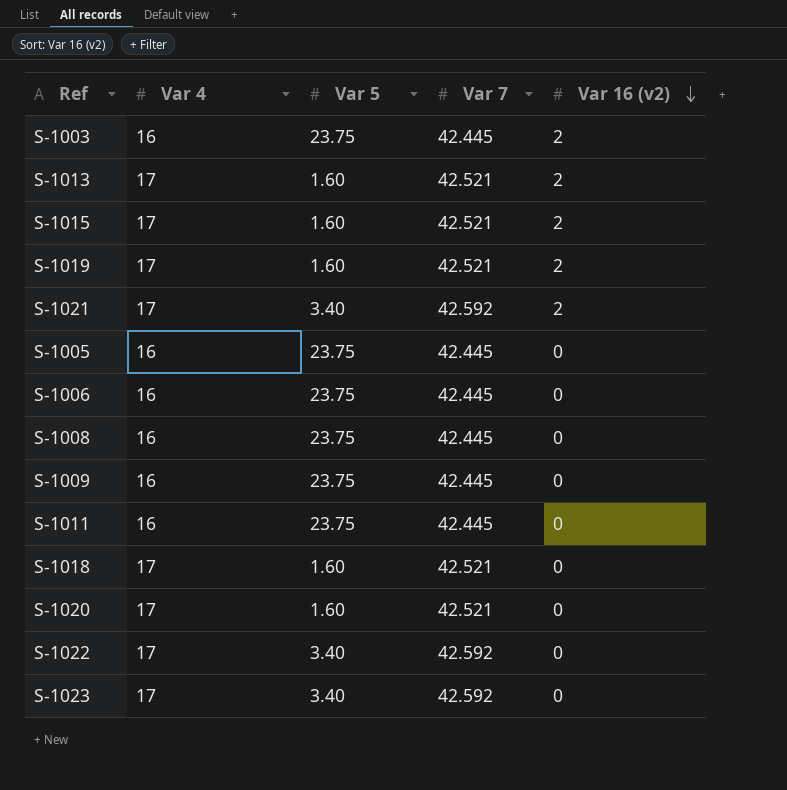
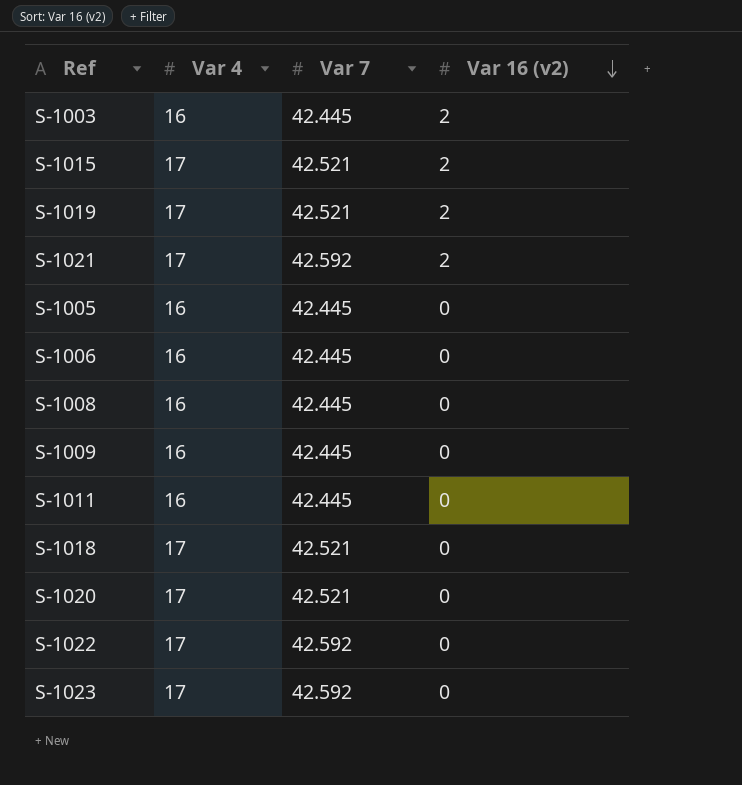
column Var 5 | position: 3 -> none
row S-1013: 17 | 1.60 | 42.521 | 2 -> none

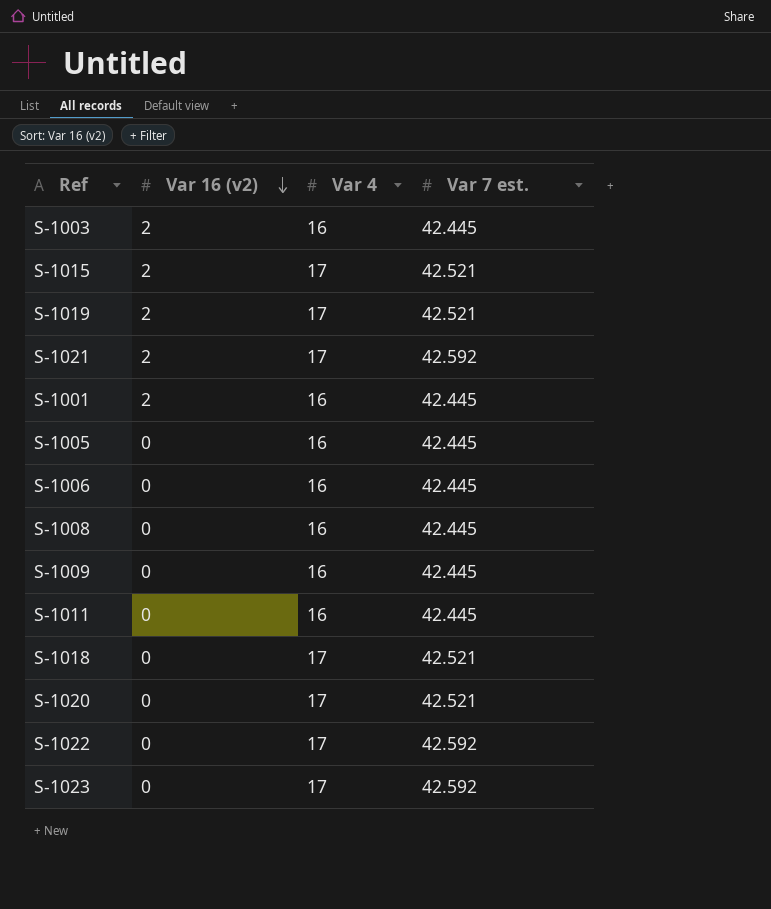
column Var 16 (v2) | position: 4 -> 2
column name: Var 7 -> Var 7 est.
row S-1001: none -> 2 | 16 | 42.445

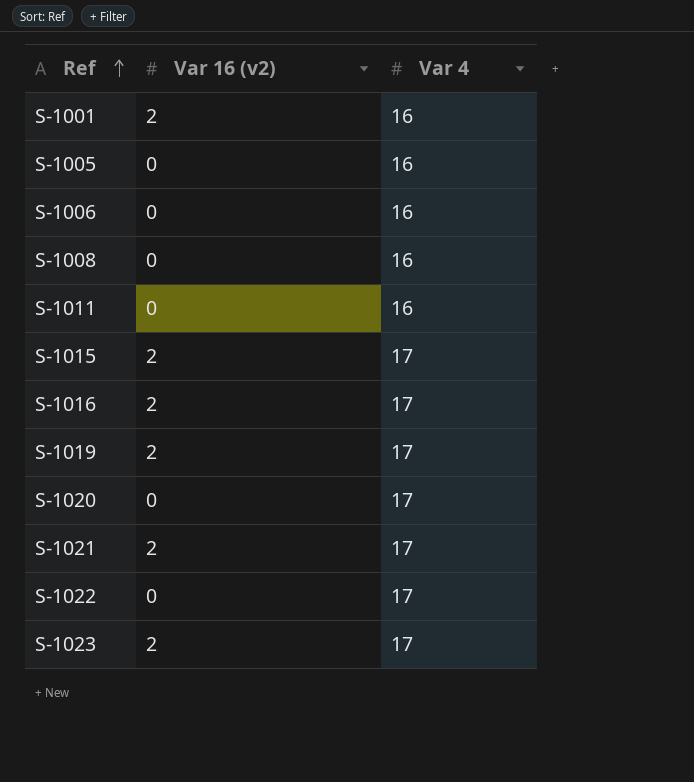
row order: Var 16 (v2) descending -> Ref ascending
column Var 7 est. | position: 4 -> none
row S-1003: 2 | 16 | 42.445 -> none
row S-1009: 0 | 16 | 42.445 -> none
row S-1018: 0 | 17 | 42.521 -> none
row S-1016: none -> 2 | 17
S-1023 | Var 16 (v2): 0 -> 2

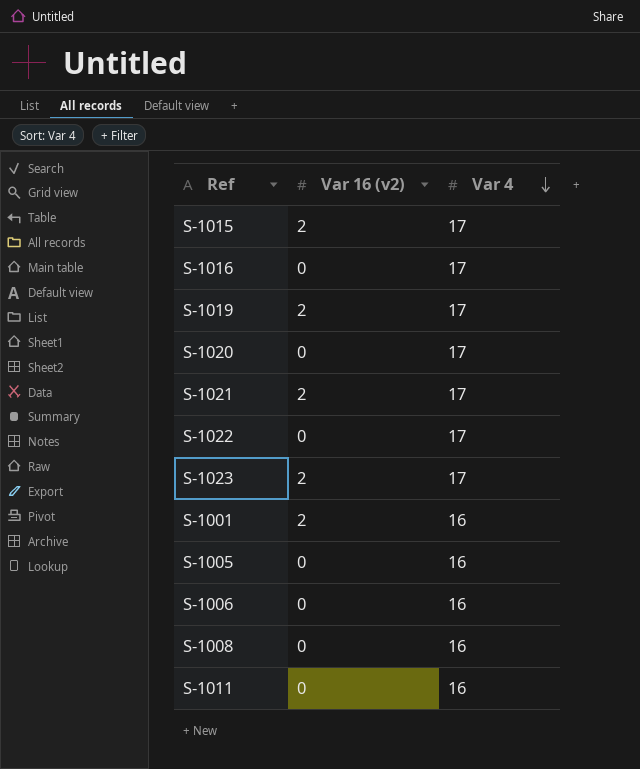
row order: Ref ascending -> Var 4 descending
S-1016 | Var 16 (v2): 2 -> 0

